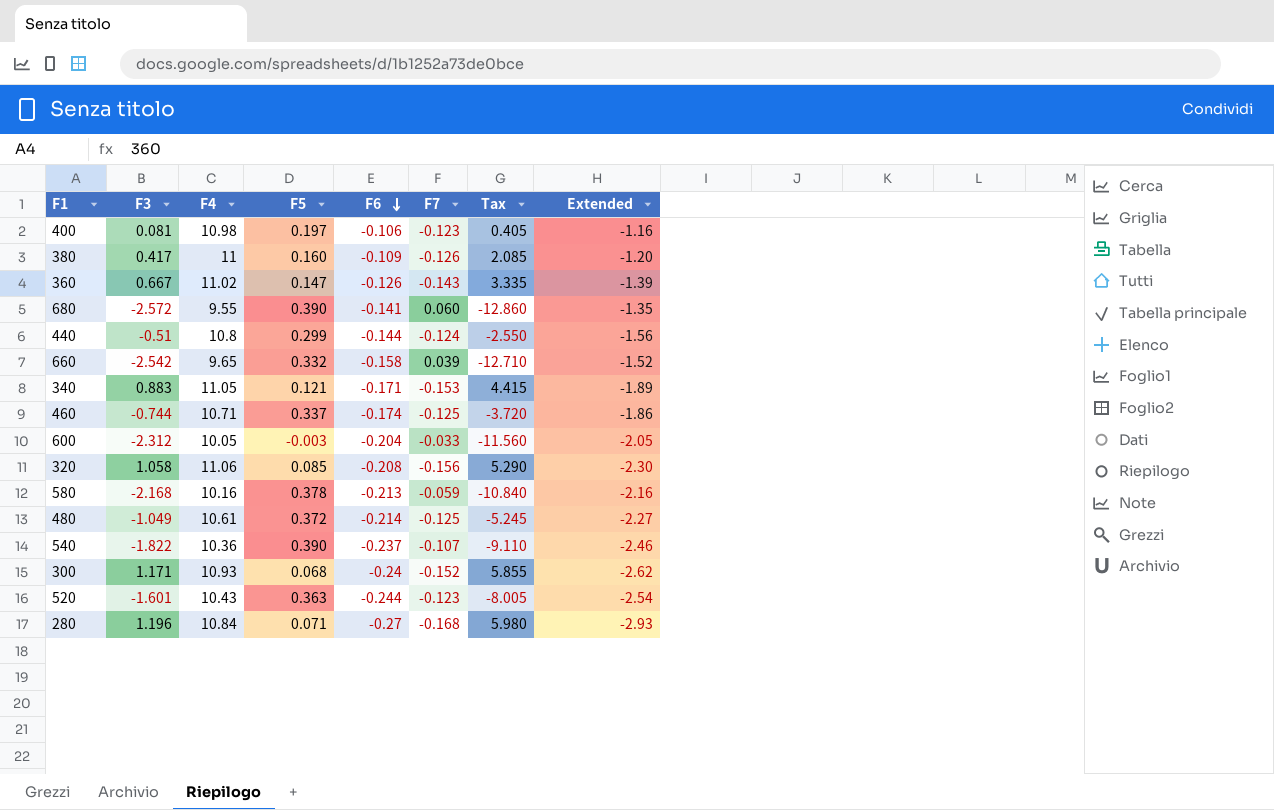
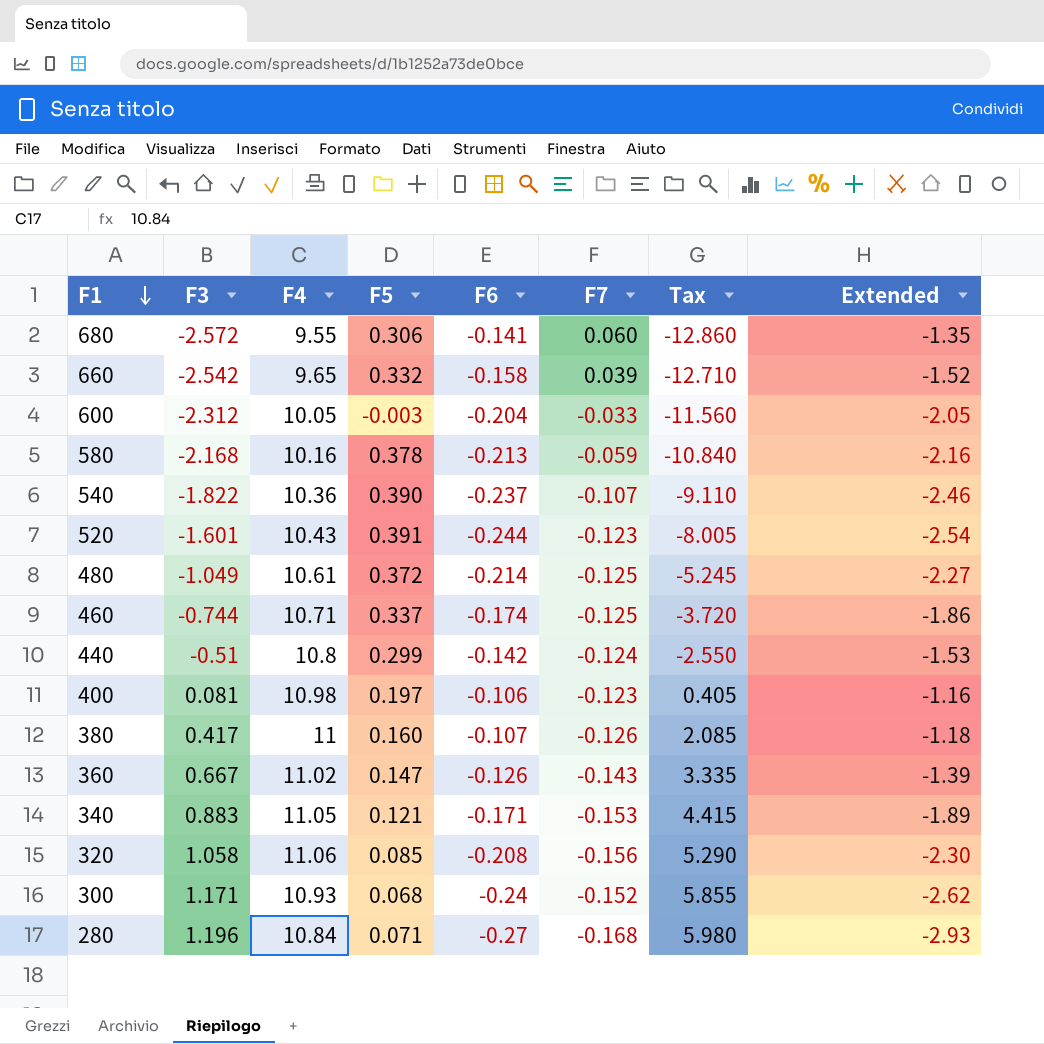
row order: F6 descending -> F1 descending
680 | F5: 0.390 -> 0.306
520 | F5: 0.363 -> 0.391
440 | F6: -0.144 -> -0.142
440 | Extended: -1.56 -> -1.53
380 | F6: -0.109 -> -0.107
380 | Extended: -1.20 -> -1.18

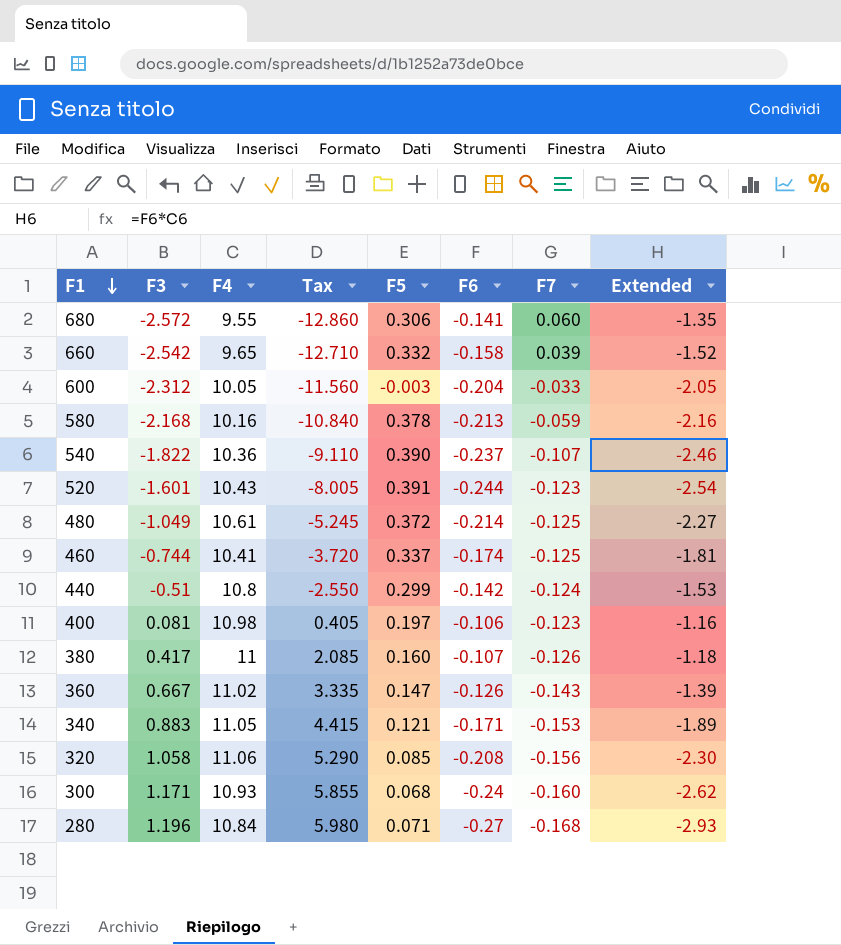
column Tax | position: 7 -> 4
460 | F4: 10.71 -> 10.41
460 | Extended: -1.86 -> -1.81
300 | F7: -0.152 -> -0.160

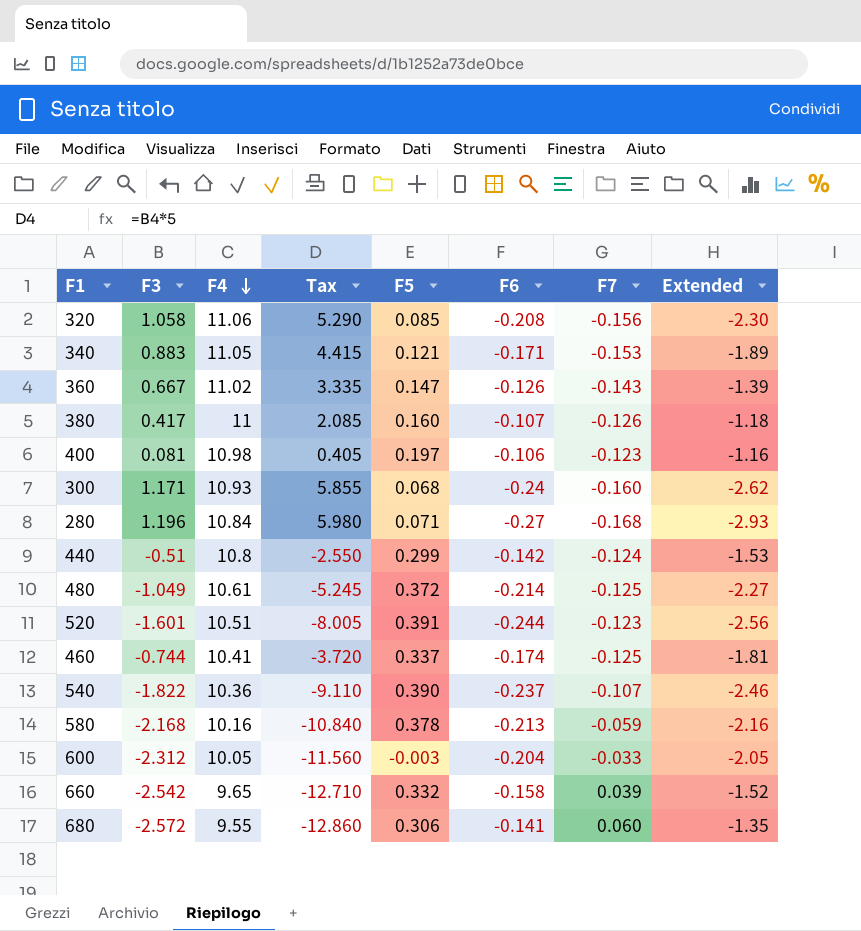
row order: F1 descending -> F4 descending
520 | F4: 10.43 -> 10.51
520 | Extended: -2.54 -> -2.56

